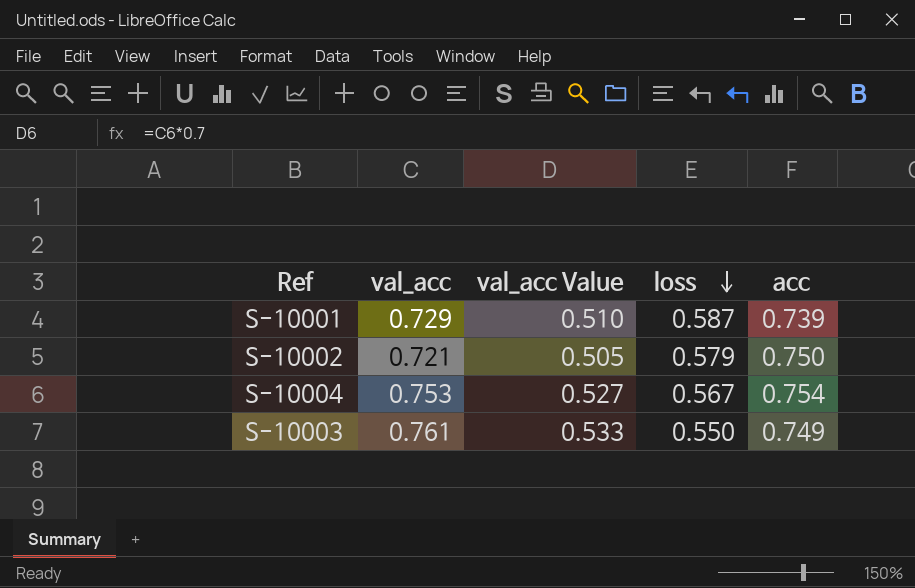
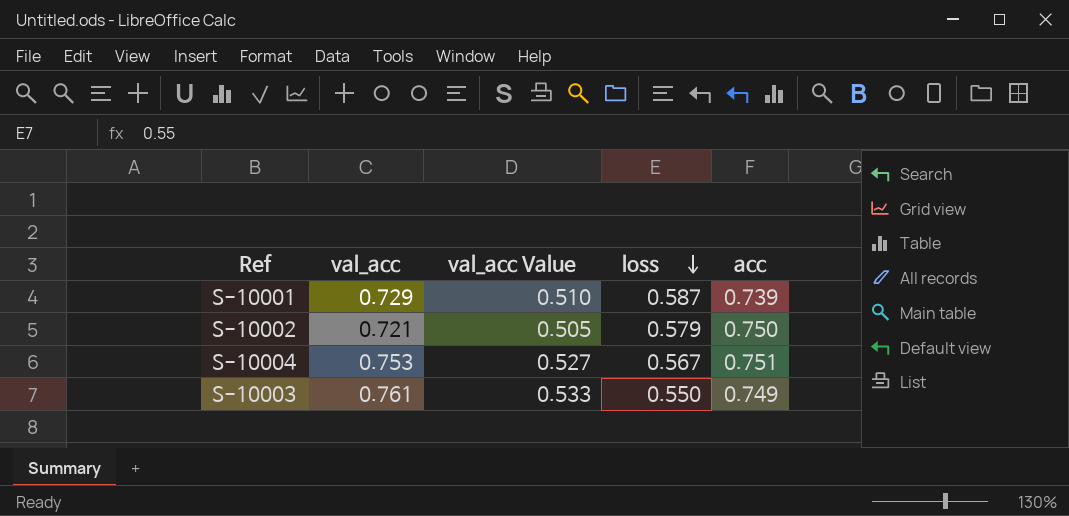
S-10004 | acc: 0.754 -> 0.751

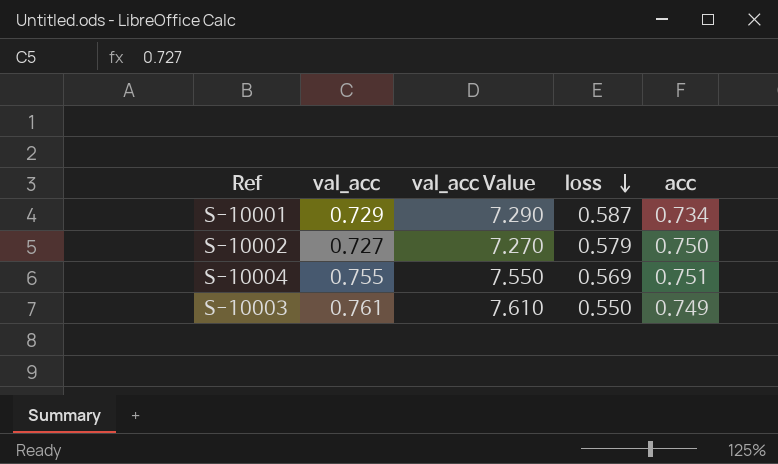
column val_acc Value | formula: [val_acc] * 0.7 -> [val_acc] * 10
S-10001 | acc: 0.739 -> 0.734
S-10002 | val_acc: 0.721 -> 0.727
S-10004 | val_acc: 0.753 -> 0.755
S-10004 | loss: 0.567 -> 0.569

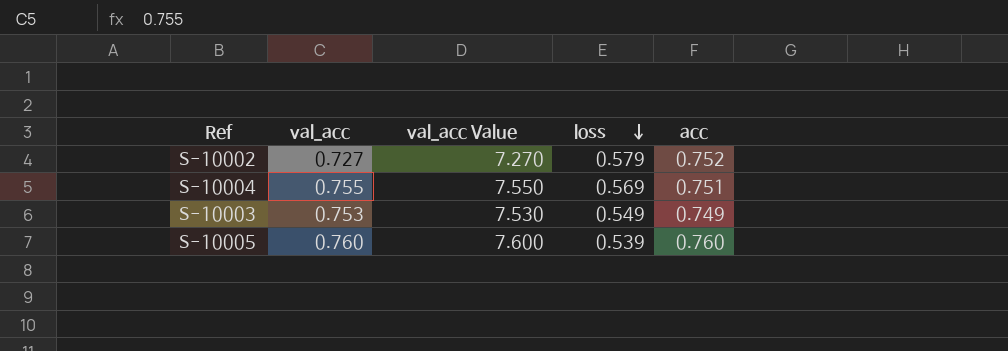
row S-10001: 0.729 | 7.290 | 0.587 | 0.734 -> none
S-10002 | acc: 0.750 -> 0.752
S-10003 | val_acc: 0.761 -> 0.753
S-10003 | val_acc Value: 7.610 -> 7.530
S-10003 | loss: 0.550 -> 0.549
row S-10005: none -> 0.760 | 7.600 | 0.539 | 0.760

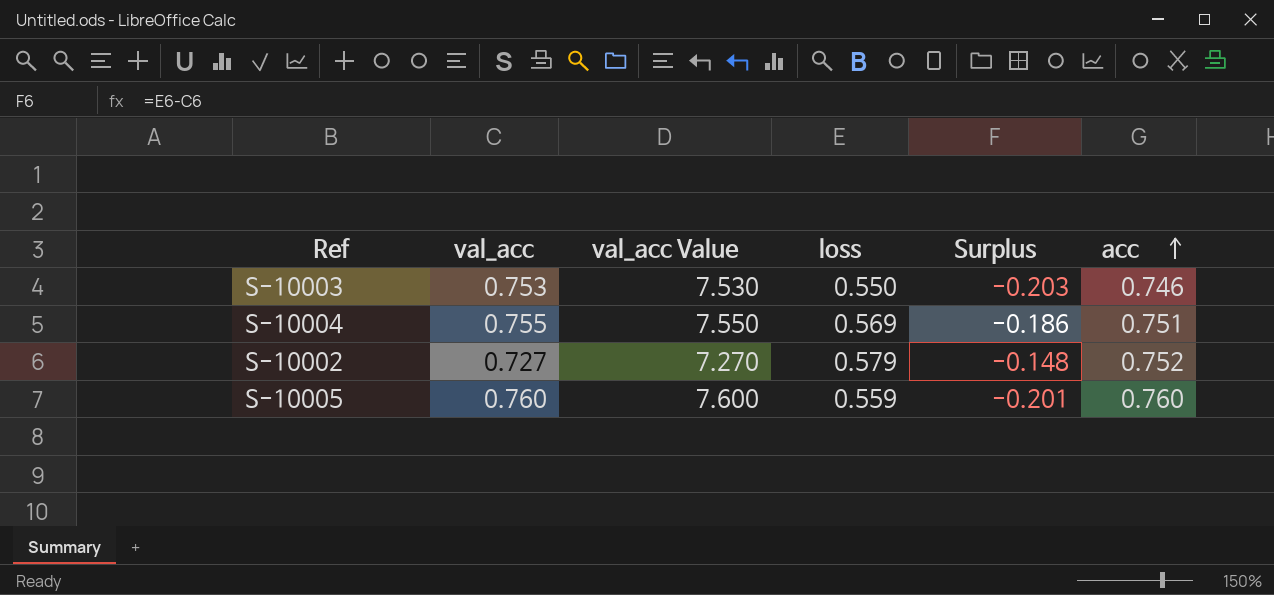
row order: loss descending -> acc ascending
column Surplus | formula: none -> [loss] - [val_acc]
S-10003 | loss: 0.549 -> 0.550
S-10003 | acc: 0.749 -> 0.746
S-10005 | loss: 0.539 -> 0.559

